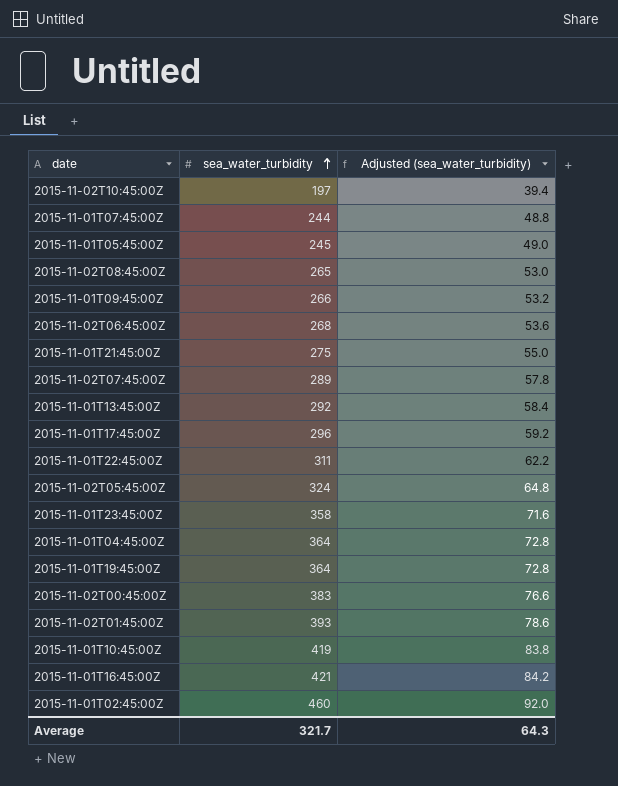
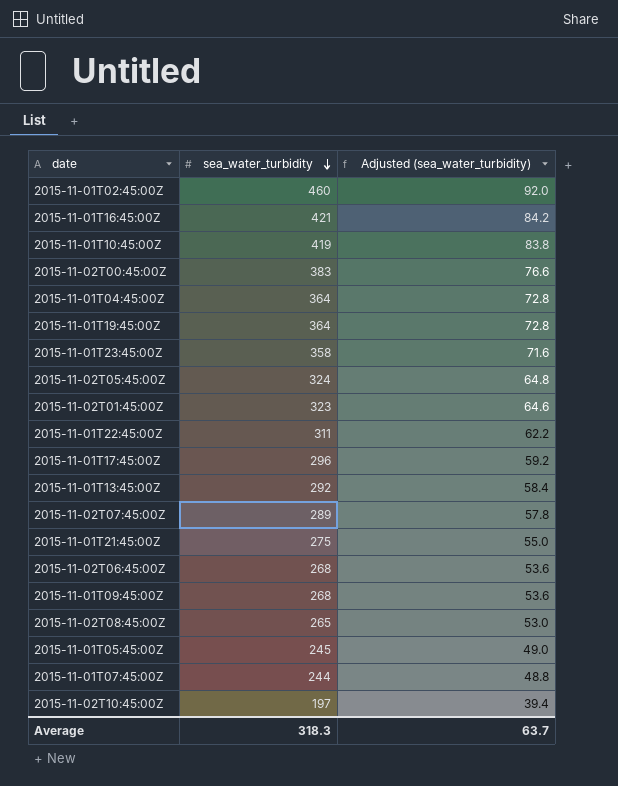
row order: sea_water_turbidity ascending -> sea_water_turbidity descending
2015-11-02T01:45:00Z | sea_water_turbidity: 393 -> 323
2015-11-02T01:45:00Z | Adjusted (sea_water_turbidity): 78.6 -> 64.6
2015-11-01T09:45:00Z | sea_water_turbidity: 266 -> 268
2015-11-01T09:45:00Z | Adjusted (sea_water_turbidity): 53.2 -> 53.6
Average | sea_water_turbidity: 321.7 -> 318.3
Average | Adjusted (sea_water_turbidity): 64.3 -> 63.7

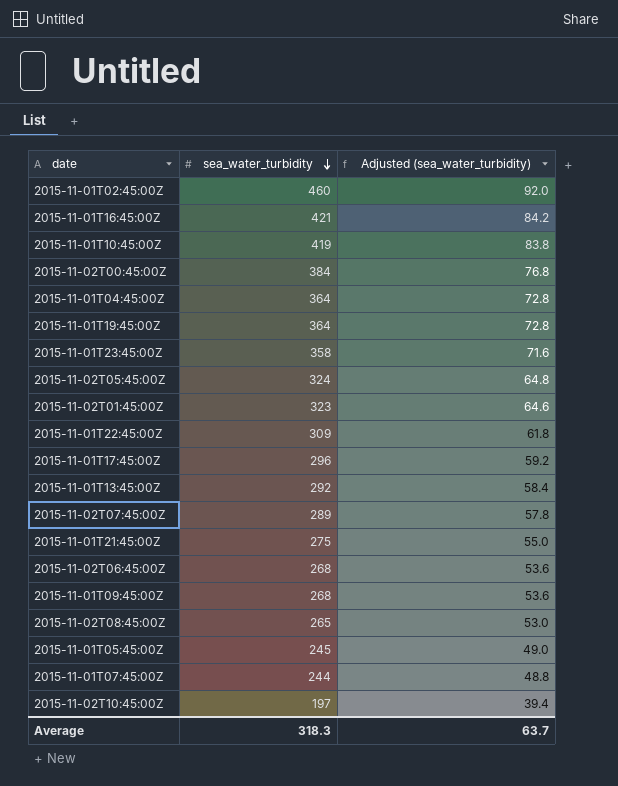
2015-11-02T00:45:00Z | sea_water_turbidity: 383 -> 384
2015-11-02T00:45:00Z | Adjusted (sea_water_turbidity): 76.6 -> 76.8
2015-11-01T22:45:00Z | sea_water_turbidity: 311 -> 309
2015-11-01T22:45:00Z | Adjusted (sea_water_turbidity): 62.2 -> 61.8

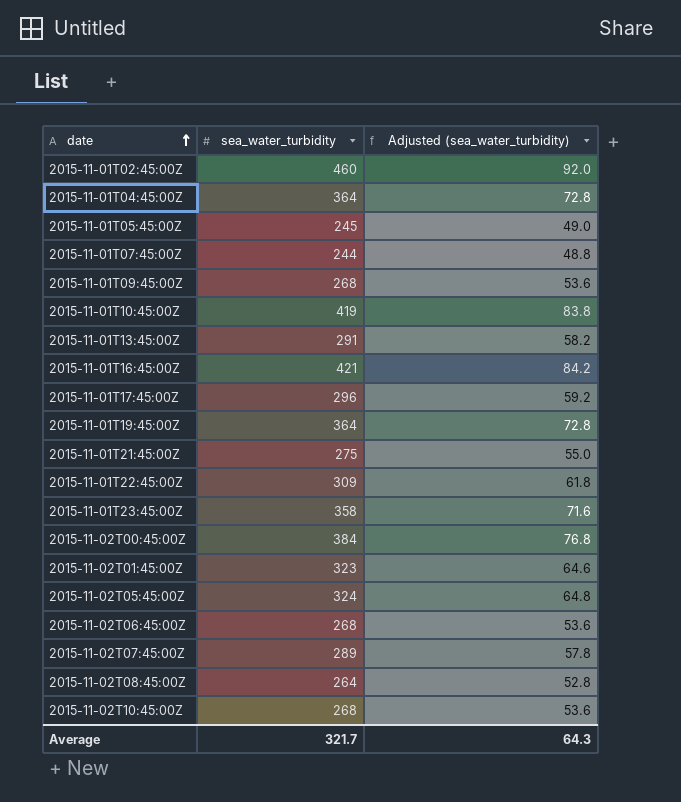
row order: sea_water_turbidity descending -> date ascending
2015-11-01T13:45:00Z | sea_water_turbidity: 292 -> 291
2015-11-01T13:45:00Z | Adjusted (sea_water_turbidity): 58.4 -> 58.2
2015-11-02T08:45:00Z | sea_water_turbidity: 265 -> 264
2015-11-02T08:45:00Z | Adjusted (sea_water_turbidity): 53.0 -> 52.8
2015-11-02T10:45:00Z | sea_water_turbidity: 197 -> 268
2015-11-02T10:45:00Z | Adjusted (sea_water_turbidity): 39.4 -> 53.6
Average | sea_water_turbidity: 318.3 -> 321.7
Average | Adjusted (sea_water_turbidity): 63.7 -> 64.3

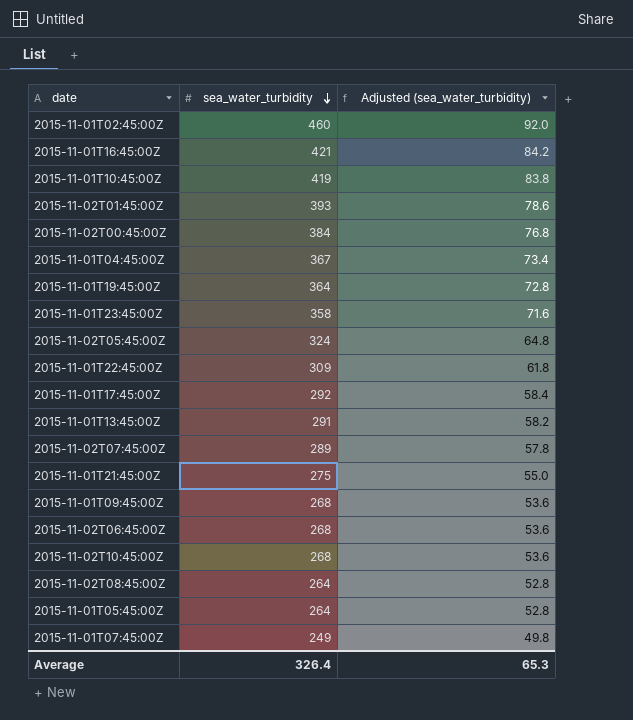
row order: date ascending -> sea_water_turbidity descending
2015-11-02T01:45:00Z | sea_water_turbidity: 323 -> 393
2015-11-02T01:45:00Z | Adjusted (sea_water_turbidity): 64.6 -> 78.6
2015-11-01T04:45:00Z | sea_water_turbidity: 364 -> 367
2015-11-01T04:45:00Z | Adjusted (sea_water_turbidity): 72.8 -> 73.4
2015-11-01T17:45:00Z | sea_water_turbidity: 296 -> 292
2015-11-01T17:45:00Z | Adjusted (sea_water_turbidity): 59.2 -> 58.4
2015-11-01T05:45:00Z | sea_water_turbidity: 245 -> 264
2015-11-01T05:45:00Z | Adjusted (sea_water_turbidity): 49.0 -> 52.8
2015-11-01T07:45:00Z | sea_water_turbidity: 244 -> 249
2015-11-01T07:45:00Z | Adjusted (sea_water_turbidity): 48.8 -> 49.8
Average | sea_water_turbidity: 321.7 -> 326.4
Average | Adjusted (sea_water_turbidity): 64.3 -> 65.3

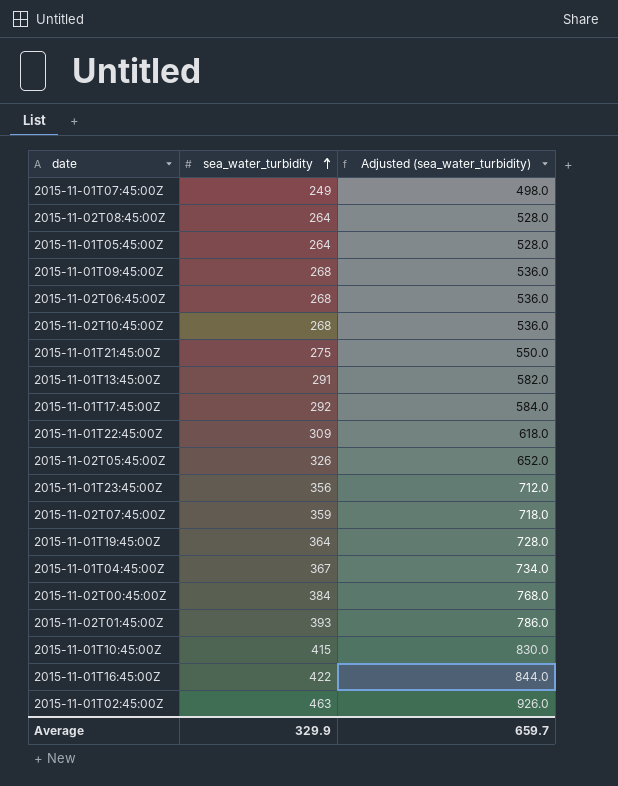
row order: sea_water_turbidity descending -> sea_water_turbidity ascending
column Adjusted (sea_water_turbidity) | formula: [sea_water_turbidity] * 0.2 -> [sea_water_turbidity] * 2
2015-11-02T05:45:00Z | sea_water_turbidity: 324 -> 326
2015-11-01T23:45:00Z | sea_water_turbidity: 358 -> 356
2015-11-02T07:45:00Z | sea_water_turbidity: 289 -> 359
2015-11-01T10:45:00Z | sea_water_turbidity: 419 -> 415
2015-11-01T16:45:00Z | sea_water_turbidity: 421 -> 422
2015-11-01T02:45:00Z | sea_water_turbidity: 460 -> 463
Average | sea_water_turbidity: 326.4 -> 329.9
Average | Adjusted (sea_water_turbidity): 65.3 -> 659.7

